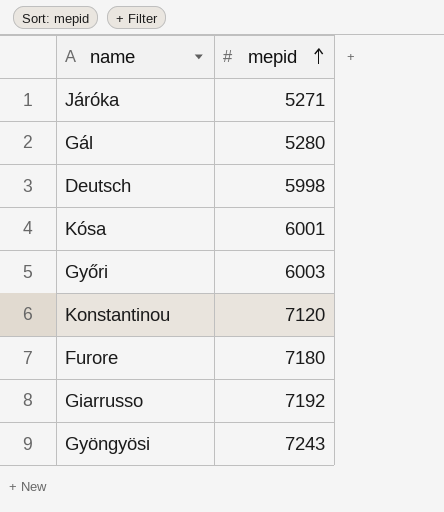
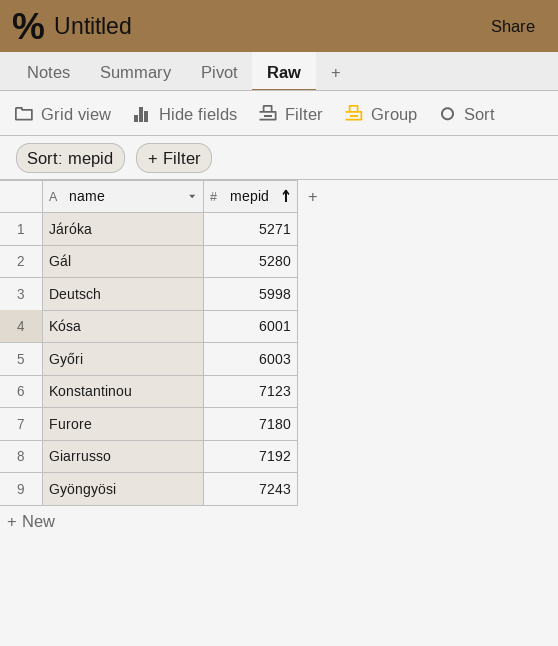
Konstantinou | mepid: 7120 -> 7123

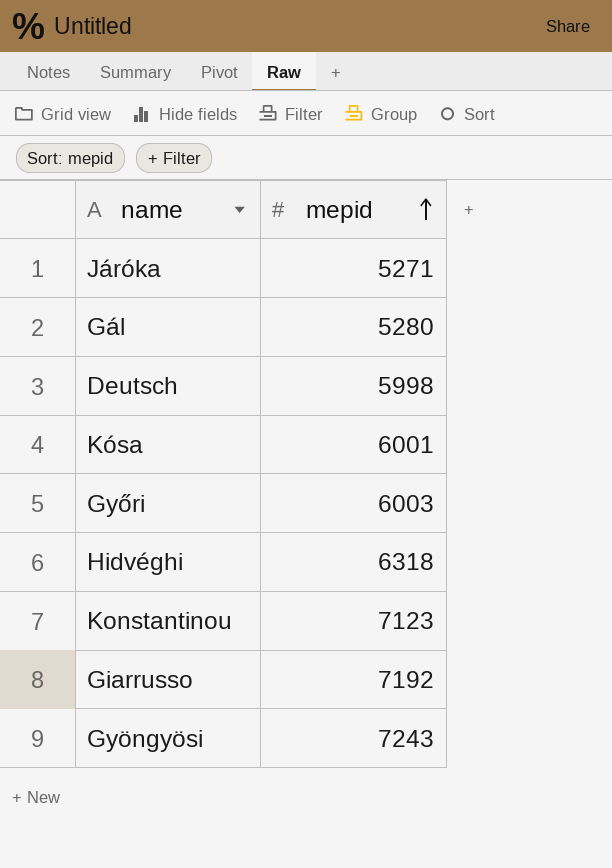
row Furore: 7180 -> none
row Hidvéghi: none -> 6318

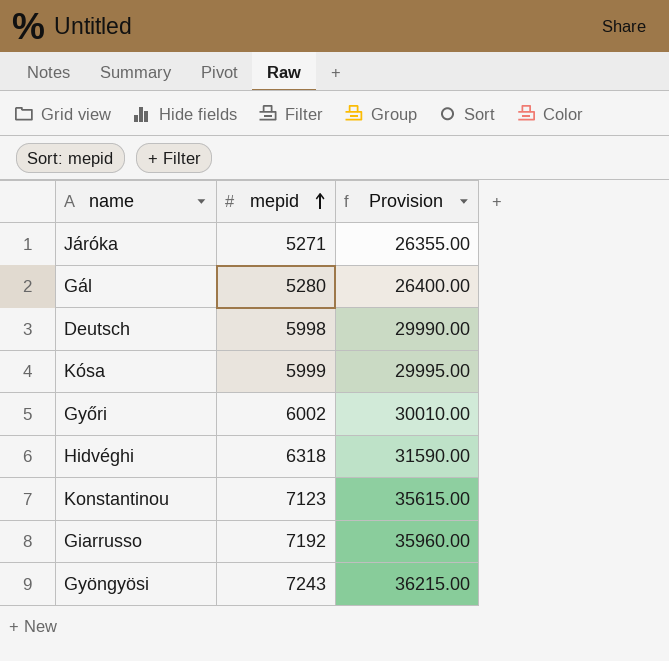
column Provision | formula: none -> [mepid] * 5
Kósa | mepid: 6001 -> 5999
Győri | mepid: 6003 -> 6002

